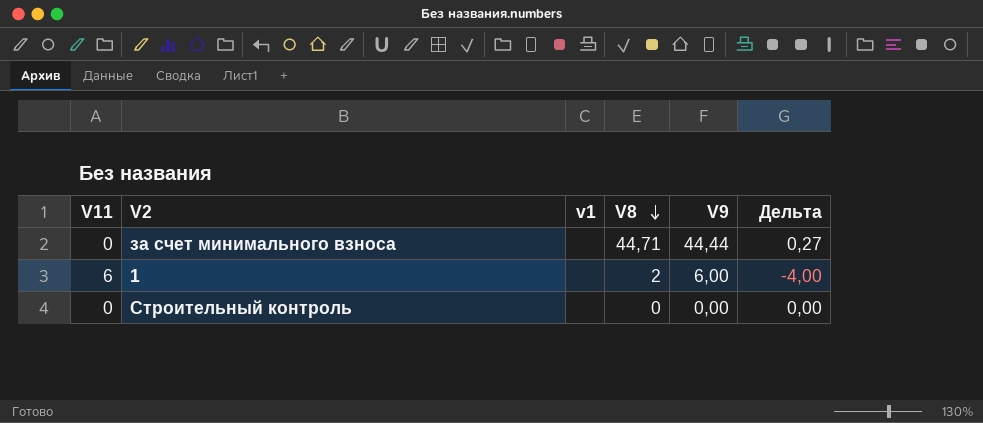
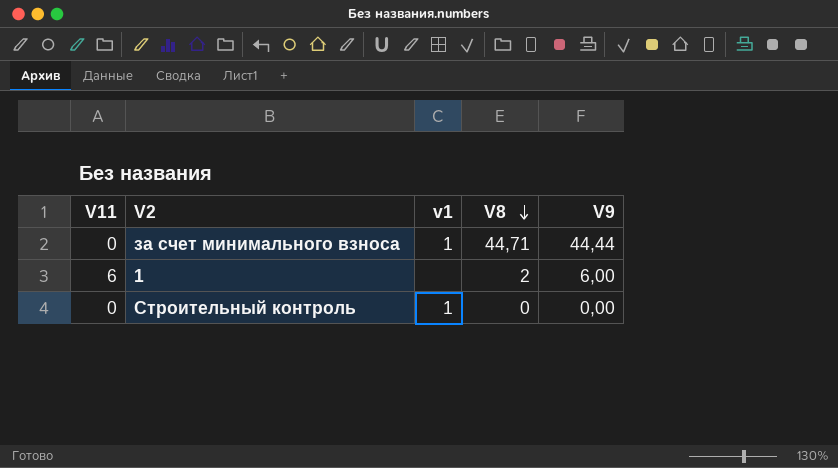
column Дельта | formula: [V8] - [V9] -> none
за счет минимального взноса | v1: none -> 1
Строительный контроль | v1: none -> 1

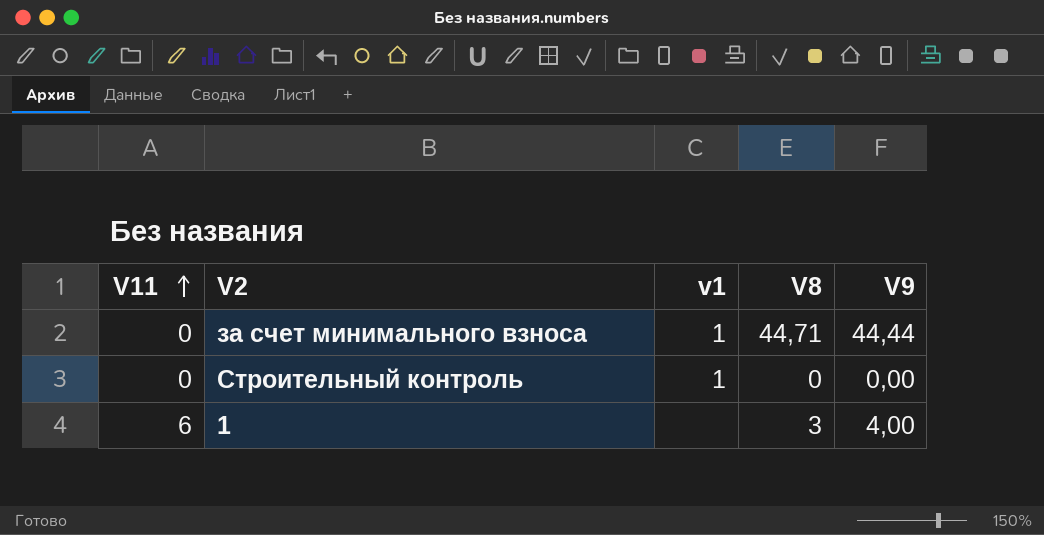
row order: V8 descending -> V11 ascending
1 | V8: 2 -> 3
1 | V9: 6,00 -> 4,00

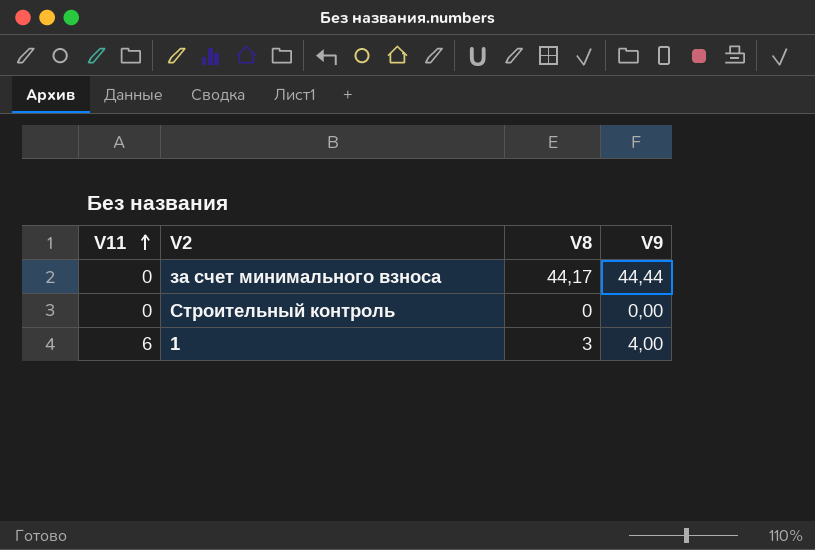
column v1 | position: 3 -> none
за счет минимального взноса | V8: 44,71 -> 44,17

